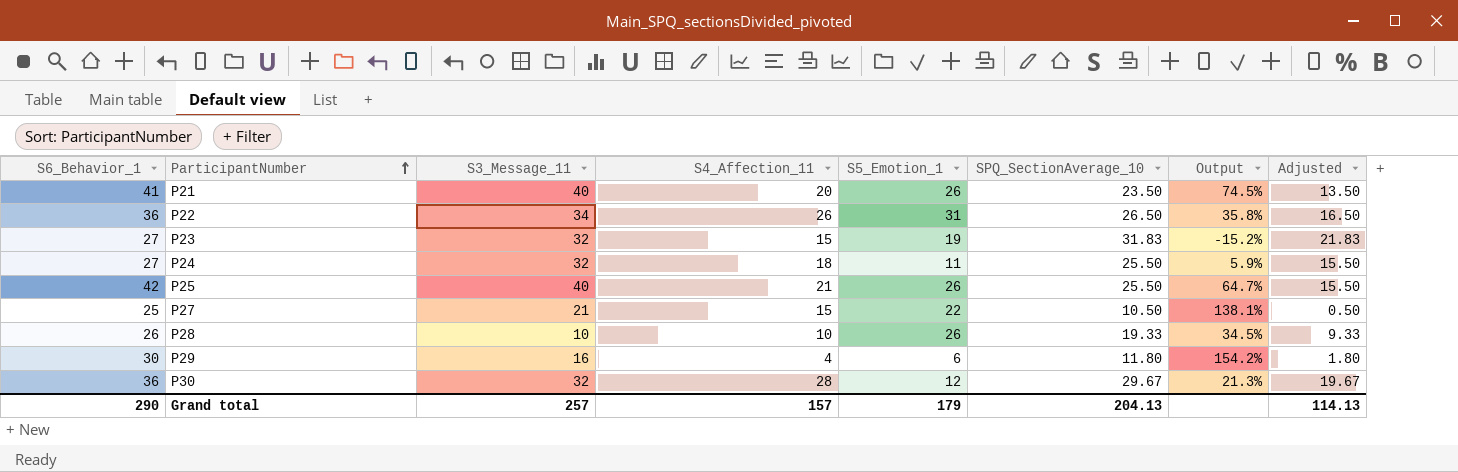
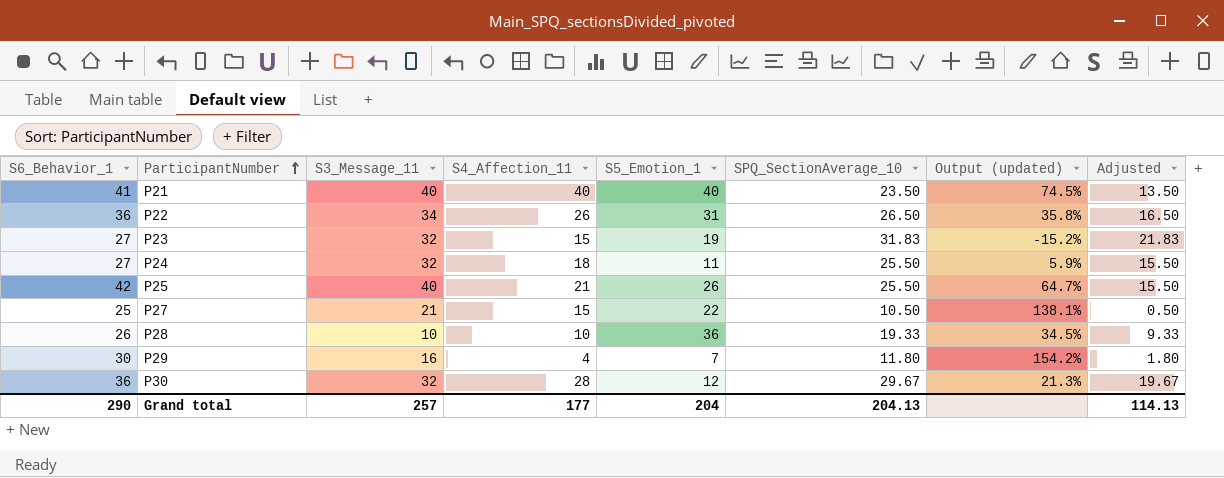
column name: Output -> Output (updated)
P21 | S4_Affection_11: 20 -> 40
P21 | S5_Emotion_1: 26 -> 40
P28 | S5_Emotion_1: 26 -> 36
P29 | S5_Emotion_1: 6 -> 7
Grand total | S4_Affection_11: 157 -> 177
Grand total | S5_Emotion_1: 179 -> 204

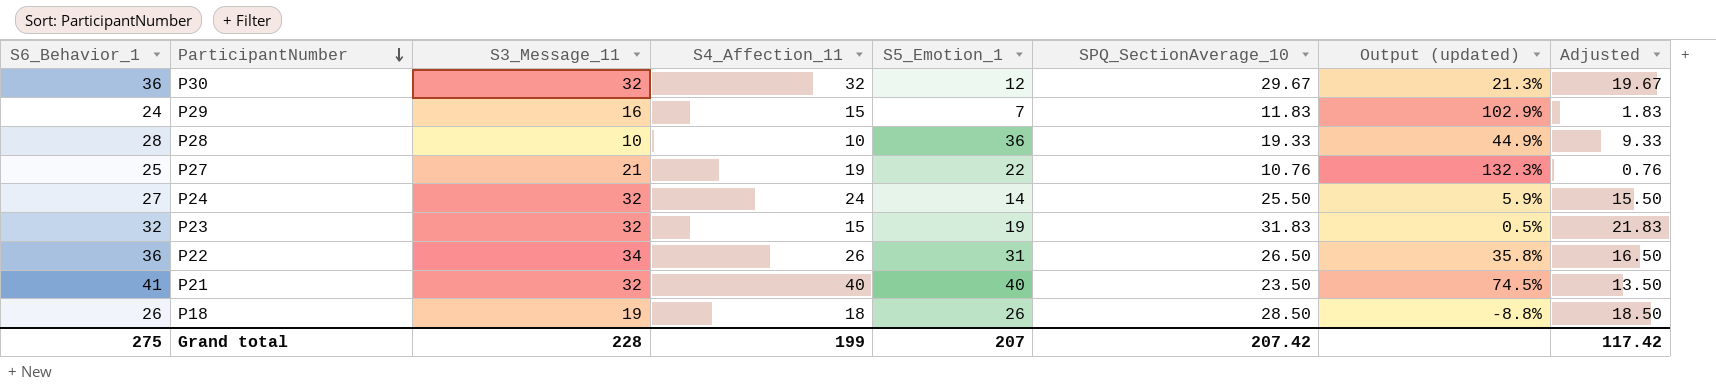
row order: ParticipantNumber ascending -> ParticipantNumber descending
row P25: 42 | 40 | 21 | 26 | 25.50 | 64.7% | 15.50 -> none
P30 | S4_Affection_11: 28 -> 32
P29 | S6_Behavior_1: 30 -> 24
P29 | S4_Affection_11: 4 -> 15
P29 | SPQ_SectionAverage_10: 11.80 -> 11.83
P29 | Output (updated): 154.2% -> 102.9%
P29 | Adjusted: 1.80 -> 1.83
P28 | S6_Behavior_1: 26 -> 28
P28 | Output (updated): 34.5% -> 44.9%
P27 | S4_Affection_11: 15 -> 19
P27 | SPQ_SectionAverage_10: 10.50 -> 10.76
P27 | Output (updated): 138.1% -> 132.3%
P27 | Adjusted: 0.50 -> 0.76
P24 | S4_Affection_11: 18 -> 24
P24 | S5_Emotion_1: 11 -> 14
P23 | S6_Behavior_1: 27 -> 32
P23 | Output (updated): -15.2% -> 0.5%
P21 | S3_Message_11: 40 -> 32
row P18: none -> 26 | 19 | 18 | 26 | 28.50 | -8.8% | 18.50
Grand total | S6_Behavior_1: 290 -> 275
Grand total | S3_Message_11: 257 -> 228
Grand total | S4_Affection_11: 177 -> 199
Grand total | S5_Emotion_1: 204 -> 207
Grand total | SPQ_SectionAverage_10: 204.13 -> 207.42
Grand total | Adjusted: 114.13 -> 117.42

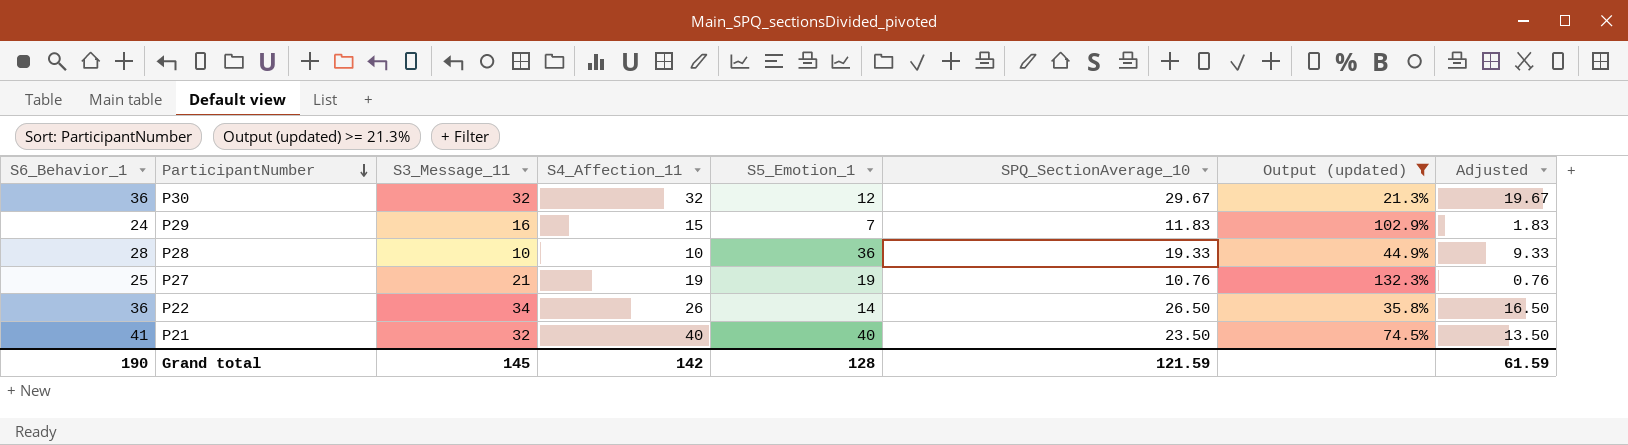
filter: none -> Output (updated) >= 21.3%
P27 | S5_Emotion_1: 22 -> 19
P22 | S5_Emotion_1: 31 -> 14
Grand total | S6_Behavior_1: 275 -> 190
Grand total | S3_Message_11: 228 -> 145
Grand total | S4_Affection_11: 199 -> 142
Grand total | S5_Emotion_1: 207 -> 128
Grand total | SPQ_SectionAverage_10: 207.42 -> 121.59
Grand total | Adjusted: 117.42 -> 61.59

